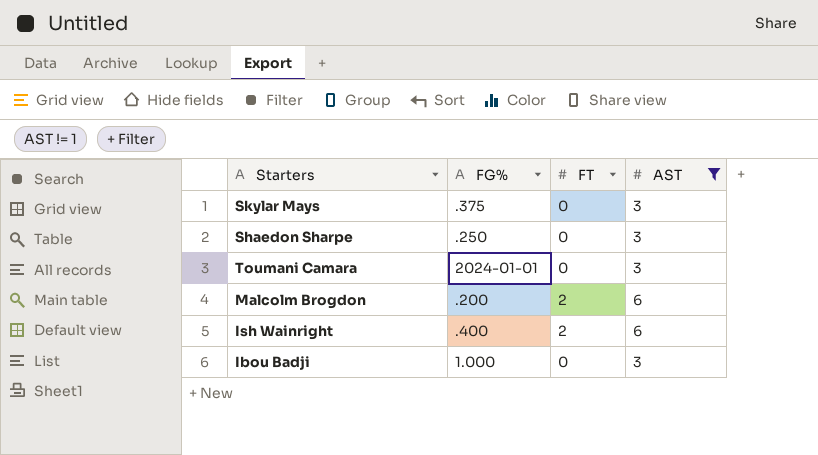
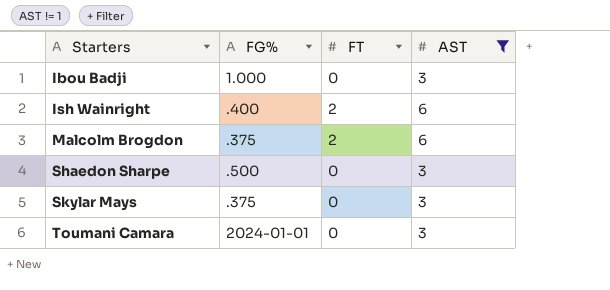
row order: none -> Starters ascending
Malcolm Brogdon | FG%: .200 -> .375
Shaedon Sharpe | FG%: .250 -> .500

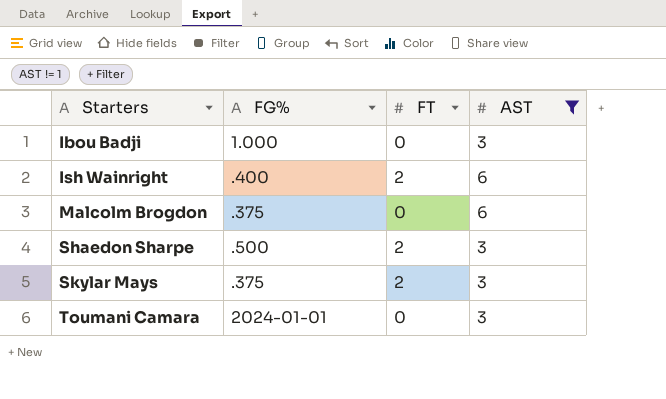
Malcolm Brogdon | FT: 2 -> 0
Shaedon Sharpe | FT: 0 -> 2
Skylar Mays | FT: 0 -> 2

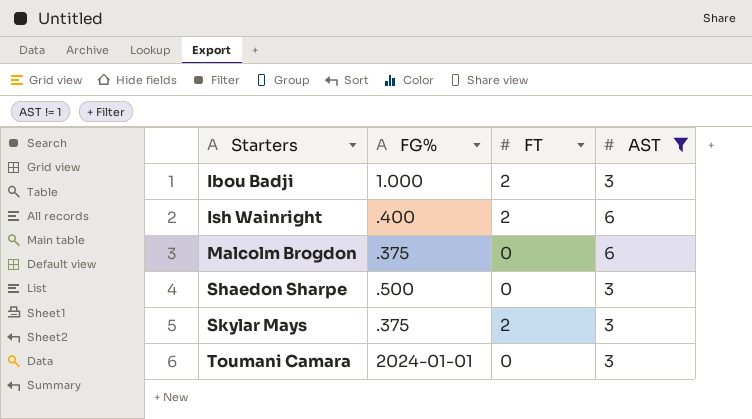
Ibou Badji | FT: 0 -> 2
Shaedon Sharpe | FT: 2 -> 0

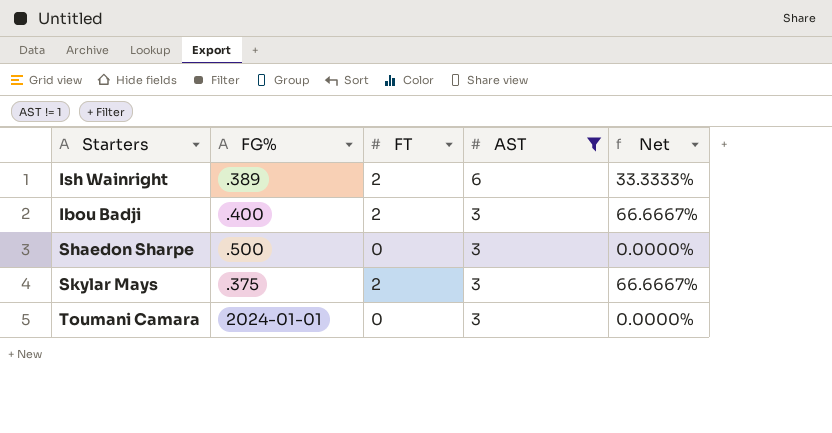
row order: Starters ascending -> AST descending
column Net | formula: none -> [FT] / [AST]
row Malcolm Brogdon: .375 | 0 | 6 -> none
Ish Wainright | FG%: .400 -> .389
Ibou Badji | FG%: 1.000 -> .400

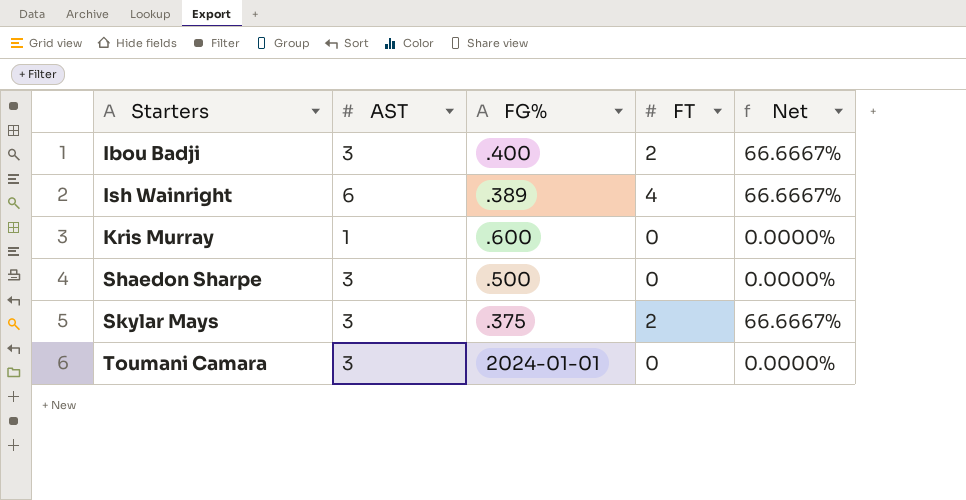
filter: AST != 1 -> none
row order: AST descending -> Starters ascending
column AST | position: 4 -> 2
Ish Wainright | FT: 2 -> 4
Ish Wainright | Net: 33.3333% -> 66.6667%

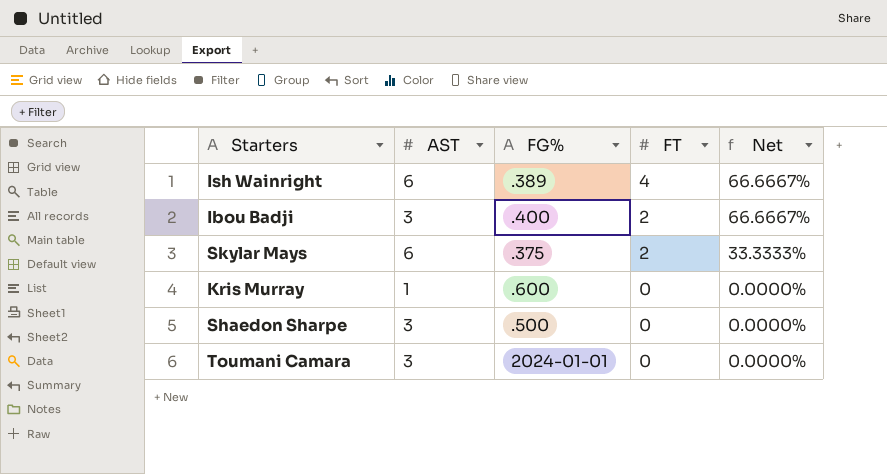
row order: Starters ascending -> FT descending
Skylar Mays | AST: 3 -> 6
Skylar Mays | Net: 66.6667% -> 33.3333%

